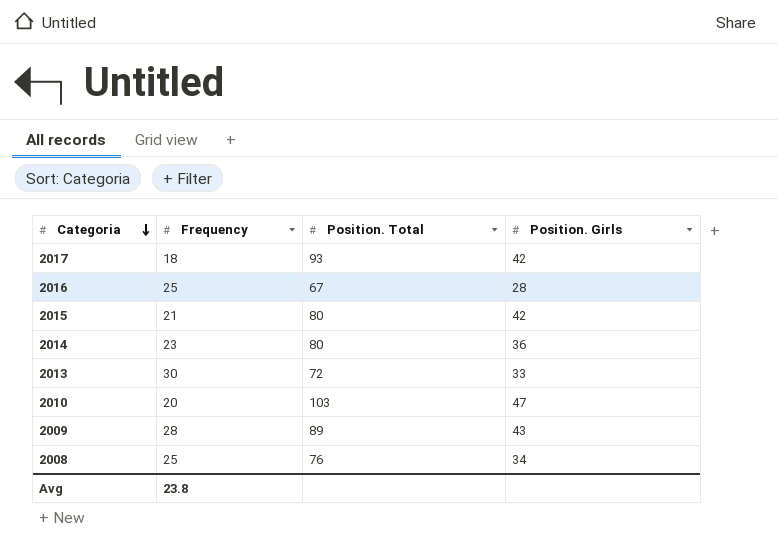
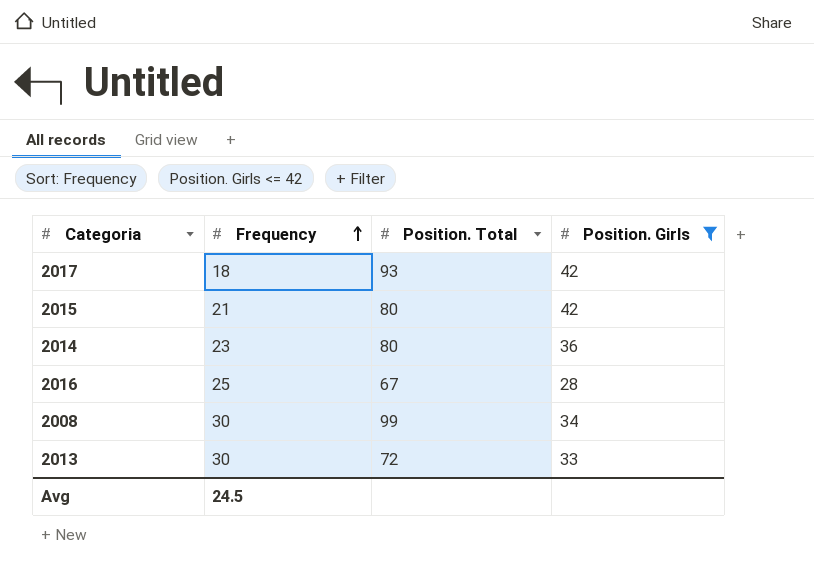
filter: none -> Position. Girls <= 42
row order: Categoria descending -> Frequency ascending
2008 | Frequency: 25 -> 30
2008 | Position. Total: 76 -> 99
Avg | Frequency: 23.8 -> 24.5

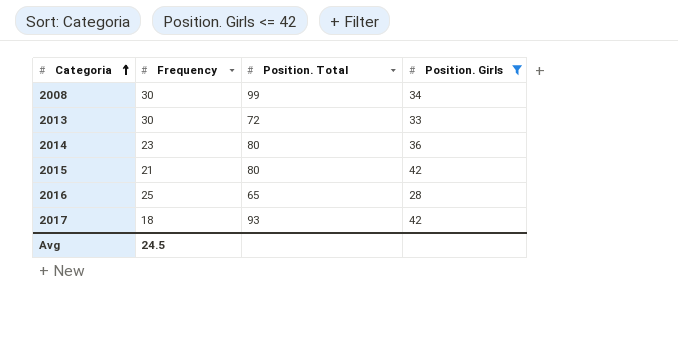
row order: Frequency ascending -> Categoria ascending
2016 | Position. Total: 67 -> 65

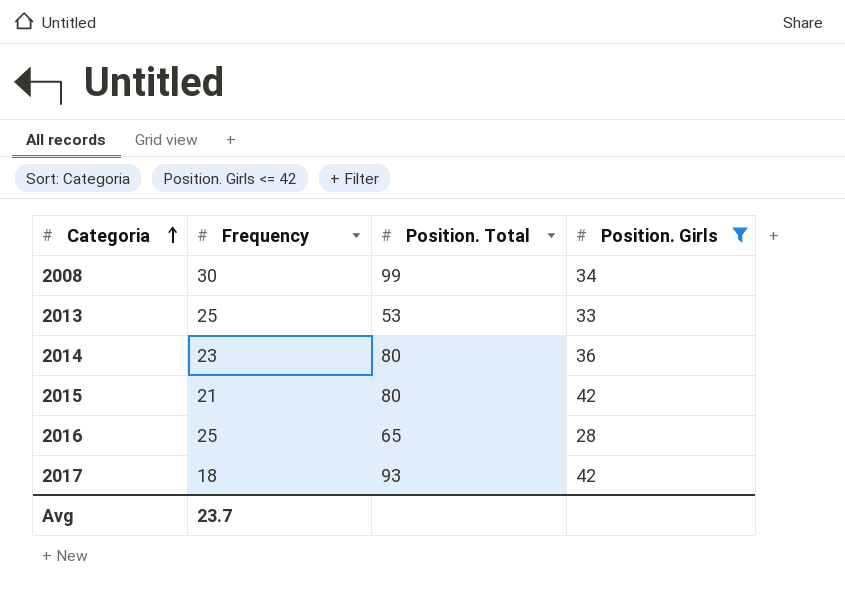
2013 | Frequency: 30 -> 25
2013 | Position. Total: 72 -> 53
Avg | Frequency: 24.5 -> 23.7

